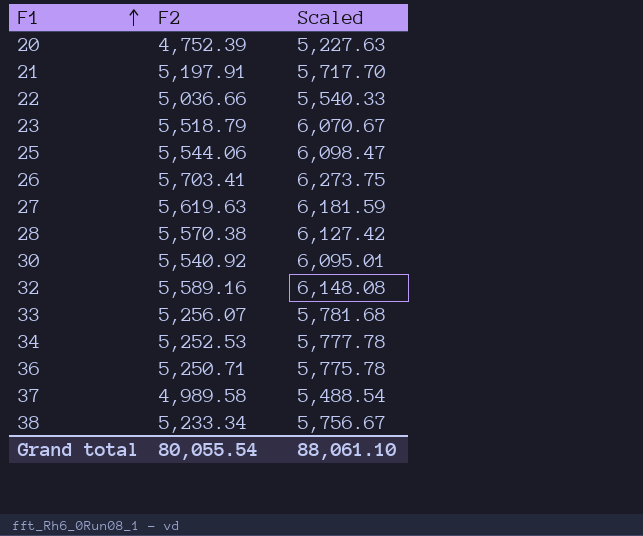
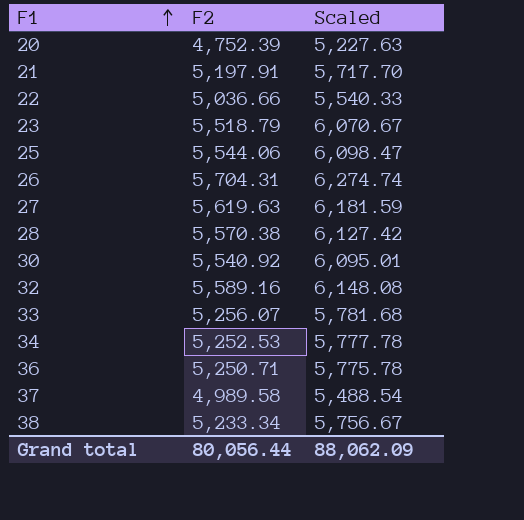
26 | F2: 5,703.41 -> 5,704.31
26 | Scaled: 6,273.75 -> 6,274.74
Grand total | F2: 80,055.54 -> 80,056.44
Grand total | Scaled: 88,061.10 -> 88,062.09

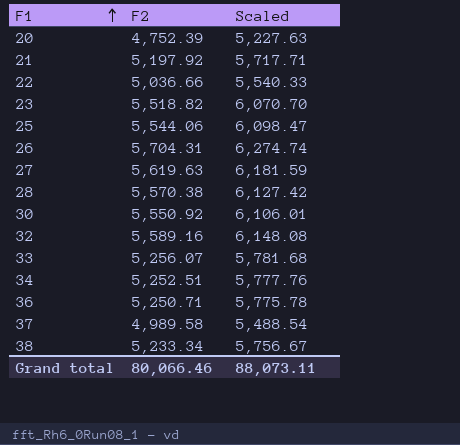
21 | F2: 5,197.91 -> 5,197.92
21 | Scaled: 5,717.70 -> 5,717.71
23 | F2: 5,518.79 -> 5,518.82
23 | Scaled: 6,070.67 -> 6,070.70
30 | F2: 5,540.92 -> 5,550.92
30 | Scaled: 6,095.01 -> 6,106.01
34 | F2: 5,252.53 -> 5,252.51
34 | Scaled: 5,777.78 -> 5,777.76
Grand total | F2: 80,056.44 -> 80,066.46
Grand total | Scaled: 88,062.09 -> 88,073.11

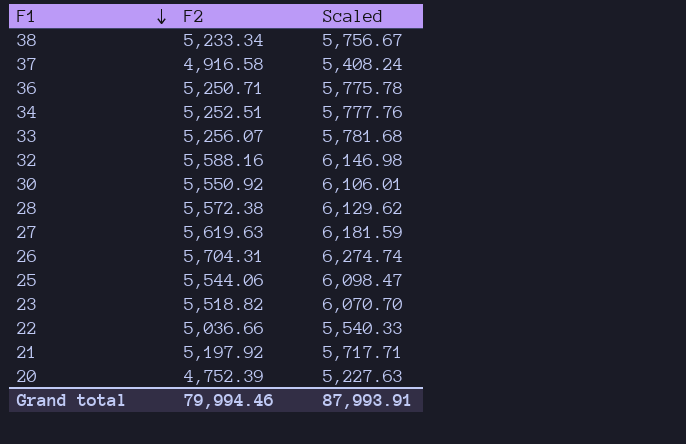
row order: F1 ascending -> F1 descending
37 | F2: 4,989.58 -> 4,916.58
37 | Scaled: 5,488.54 -> 5,408.24
32 | F2: 5,589.16 -> 5,588.16
32 | Scaled: 6,148.08 -> 6,146.98
28 | F2: 5,570.38 -> 5,572.38
28 | Scaled: 6,127.42 -> 6,129.62
Grand total | F2: 80,066.46 -> 79,994.46
Grand total | Scaled: 88,073.11 -> 87,993.91

